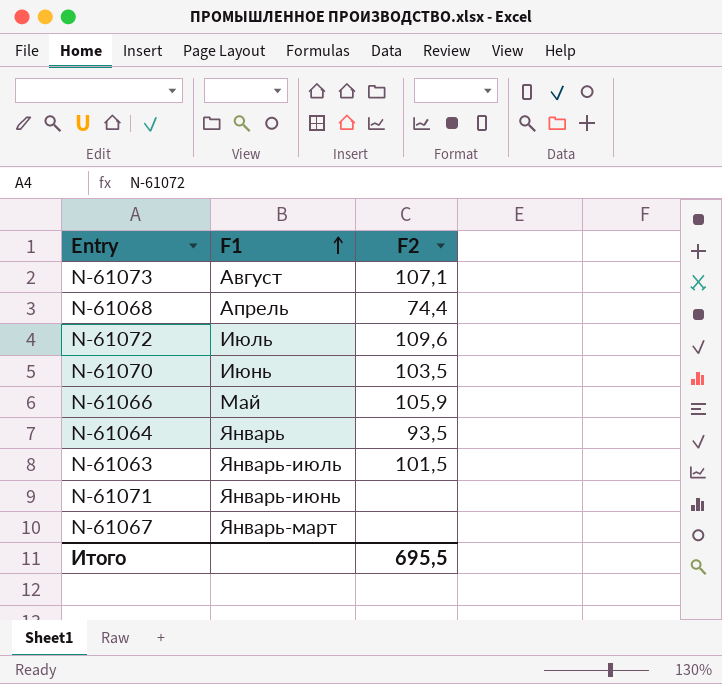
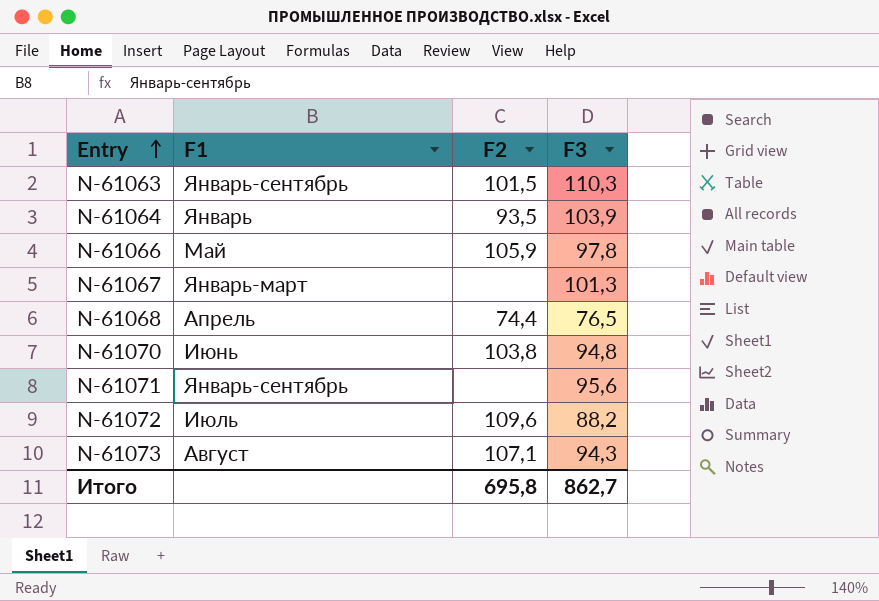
row order: F1 ascending -> Entry ascending
column F3 | position: none -> 4
N-61063 | F1: Январь-июль -> Январь-сентябрь
N-61070 | F2: 103,5 -> 103,8
N-61071 | F1: Январь-июнь -> Январь-сентябрь
Итого | F2: 695,5 -> 695,8

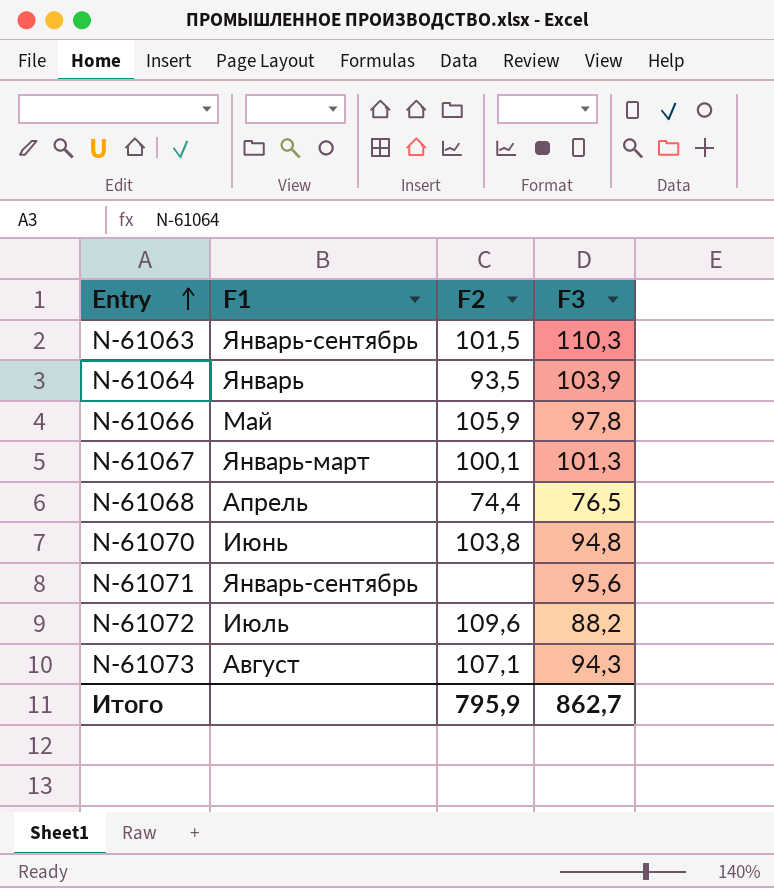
N-61067 | F2: none -> 100,1
Итого | F2: 695,8 -> 795,9

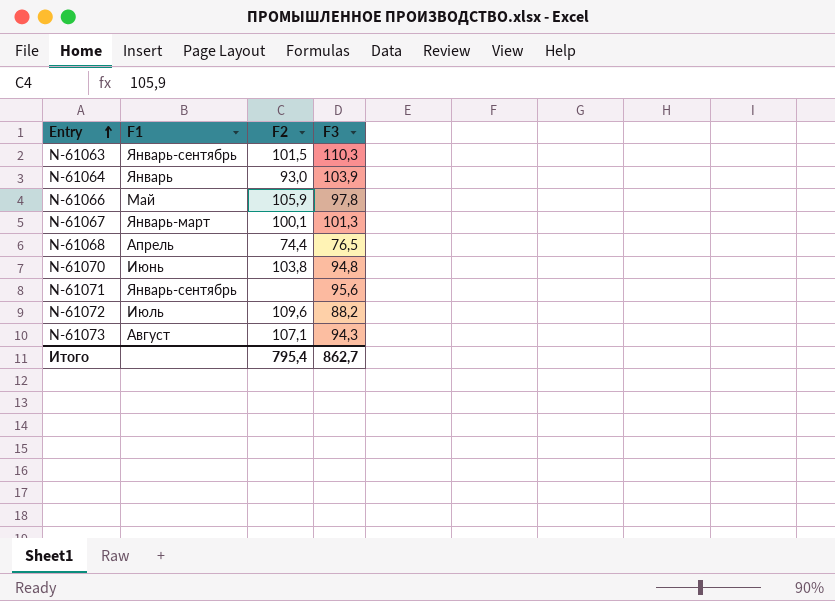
N-61064 | F2: 93,5 -> 93,0
Итого | F2: 795,9 -> 795,4

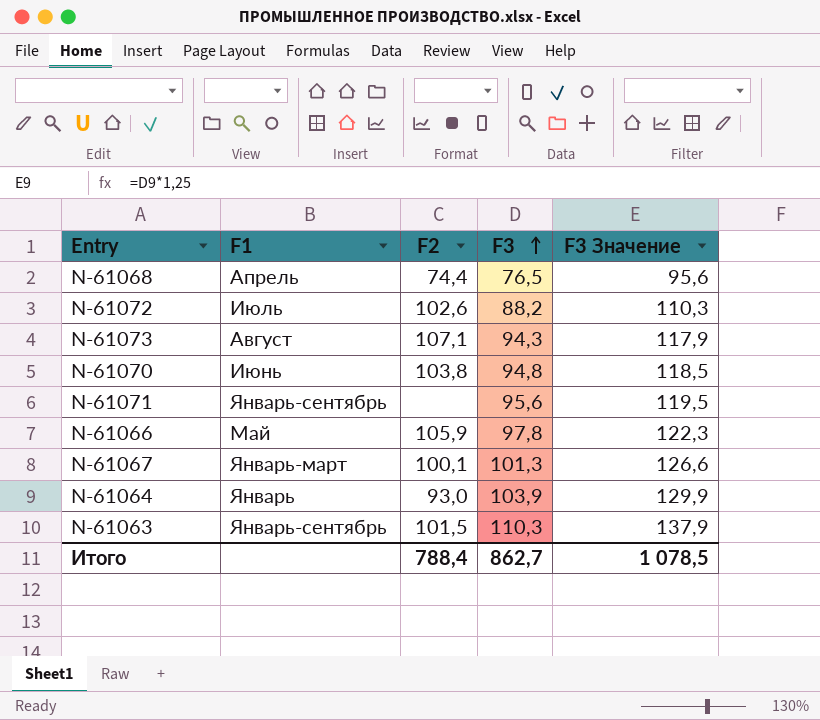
row order: Entry ascending -> F3 ascending
column F3 Значение | formula: none -> [F3] * 1,25
N-61072 | F2: 109,6 -> 102,6
Итого | F2: 795,4 -> 788,4

